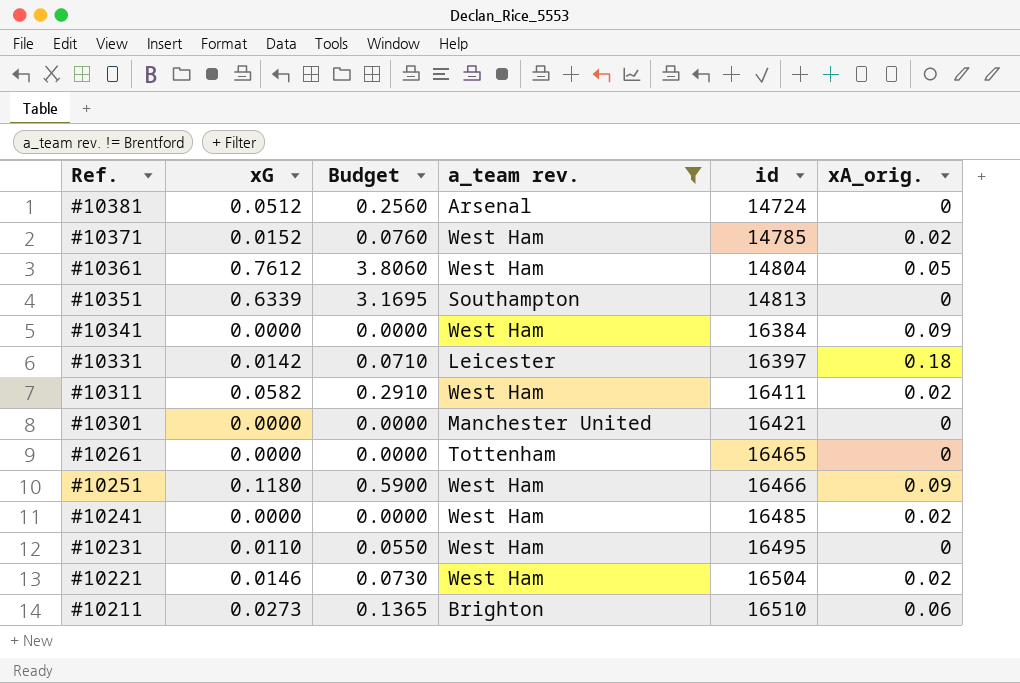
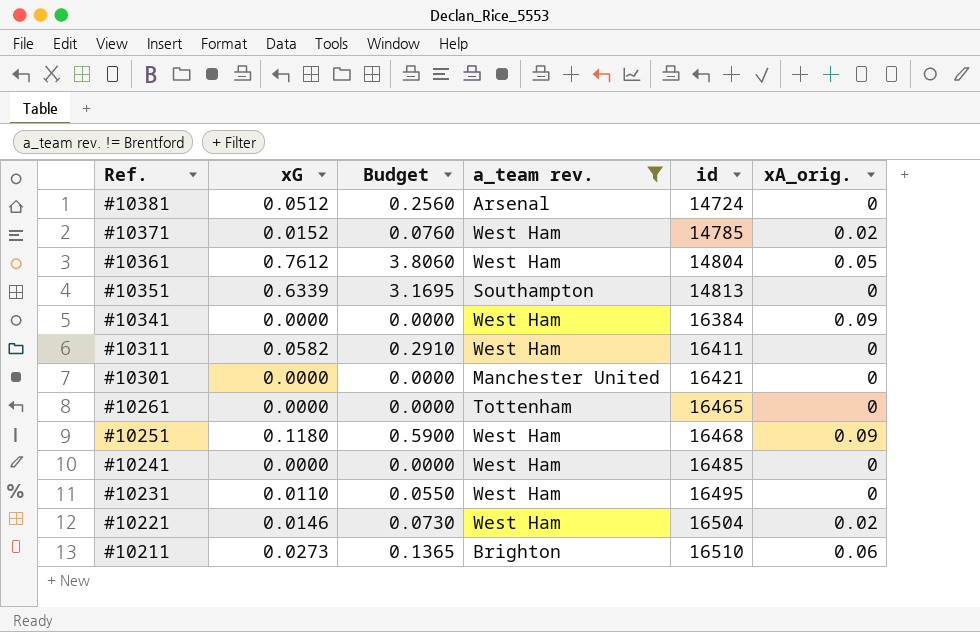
row #10331: 0.0142 | 0.0710 | Leicester | 16397 | 0.18 -> none
#10311 | xA_orig.: 0.02 -> 0
#10251 | id: 16466 -> 16468
#10241 | xA_orig.: 0.02 -> 0

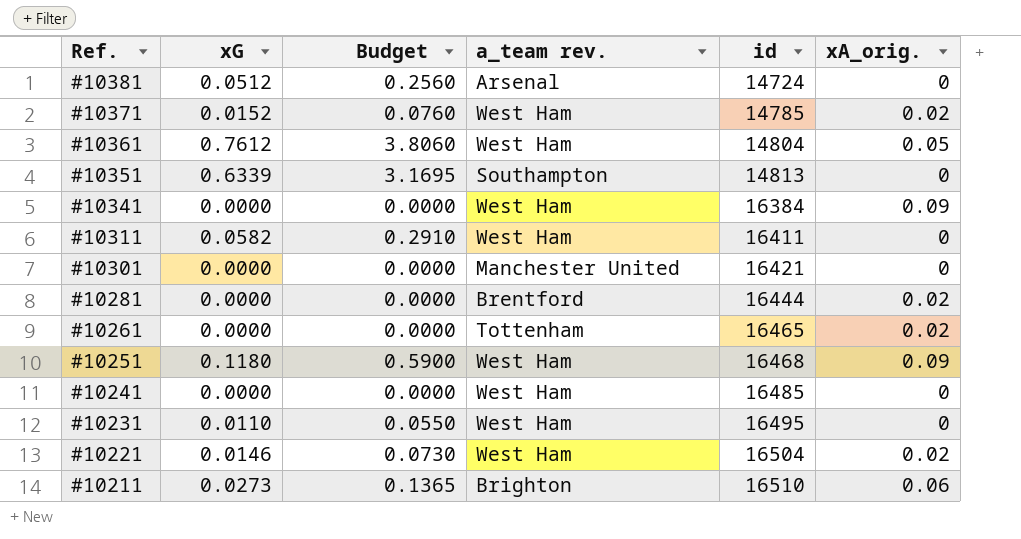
filter: a_team rev. != Brentford -> none
#10261 | xA_orig.: 0 -> 0.02

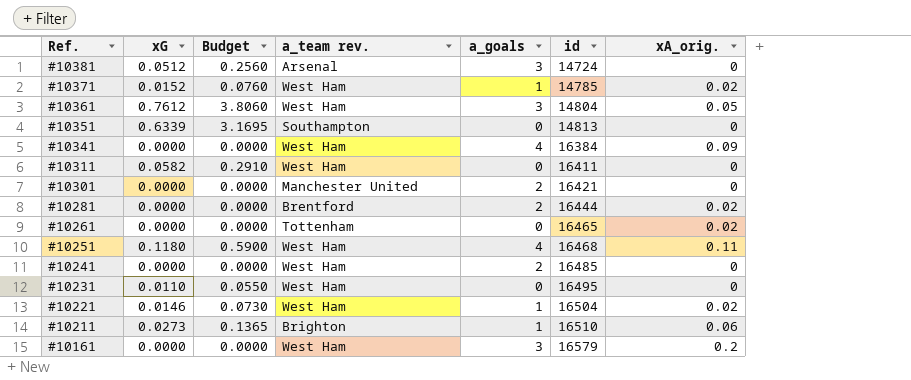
column a_goals | position: none -> 5
#10251 | xA_orig.: 0.09 -> 0.11
row #10161: none -> 0.0000 | 0.0000 | West Ham | 3 | 16579 | 0.2

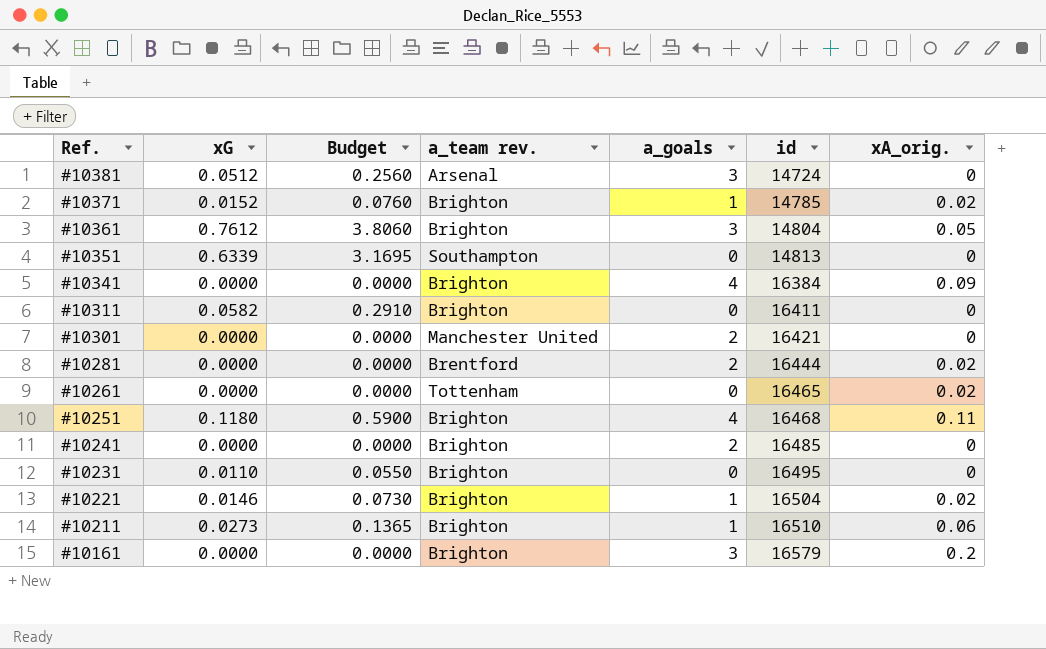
#10371 | a_team rev.: West Ham -> Brighton
#10361 | a_team rev.: West Ham -> Brighton
#10341 | a_team rev.: West Ham -> Brighton
#10311 | a_team rev.: West Ham -> Brighton
#10251 | a_team rev.: West Ham -> Brighton
#10241 | a_team rev.: West Ham -> Brighton
#10231 | a_team rev.: West Ham -> Brighton
#10221 | a_team rev.: West Ham -> Brighton
#10161 | a_team rev.: West Ham -> Brighton

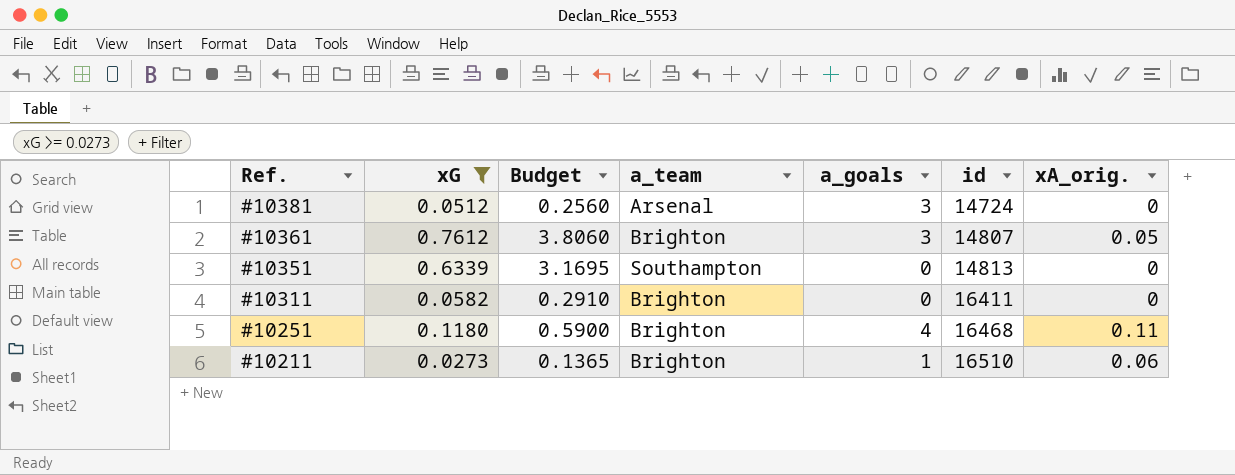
filter: none -> xG >= 0.0273
column name: a_team rev. -> a_team
#10361 | id: 14804 -> 14807

